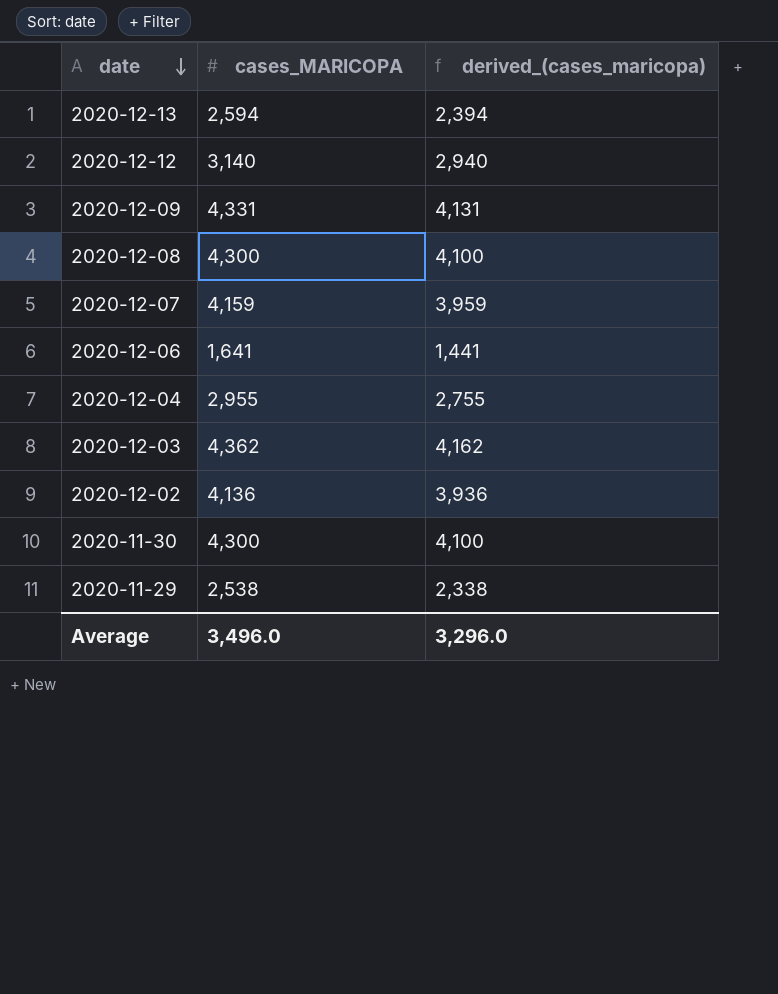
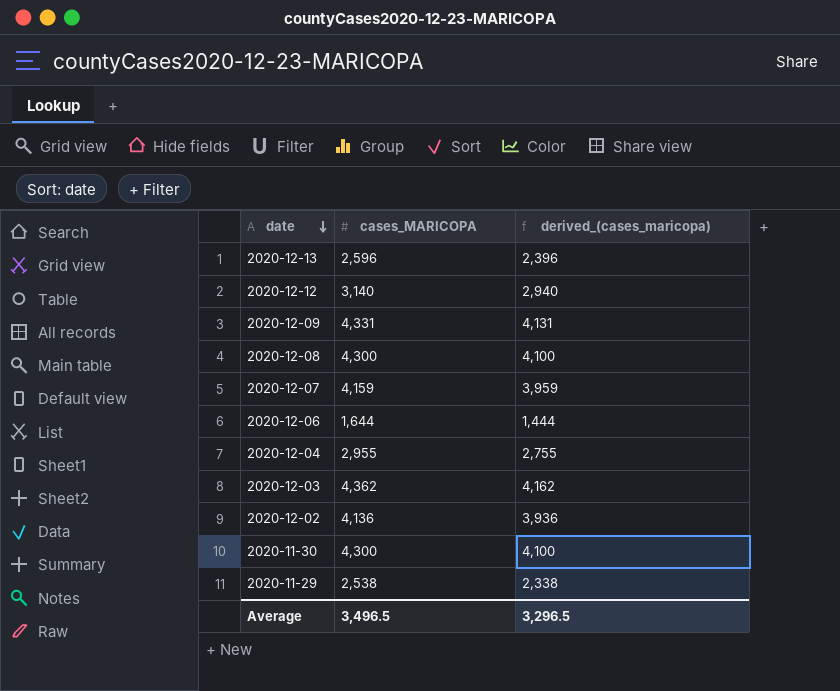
2020-12-13 | cases_MARICOPA: 2,594 -> 2,596
2020-12-13 | derived_(cases_maricopa): 2,394 -> 2,396
2020-12-06 | cases_MARICOPA: 1,641 -> 1,644
2020-12-06 | derived_(cases_maricopa): 1,441 -> 1,444
Average | cases_MARICOPA: 3,496.0 -> 3,496.5
Average | derived_(cases_maricopa): 3,296.0 -> 3,296.5

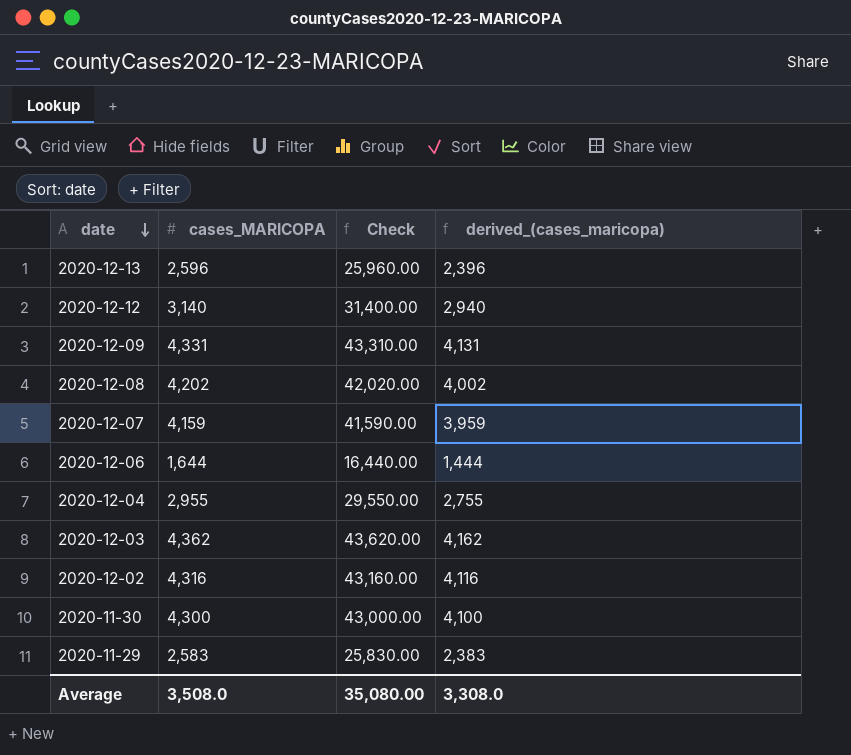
column Check | formula: none -> [cases_MARICOPA] * 10
2020-12-08 | cases_MARICOPA: 4,300 -> 4,202
2020-12-08 | derived_(cases_maricopa): 4,100 -> 4,002
2020-12-02 | cases_MARICOPA: 4,136 -> 4,316
2020-12-02 | derived_(cases_maricopa): 3,936 -> 4,116
2020-11-29 | cases_MARICOPA: 2,538 -> 2,583
2020-11-29 | derived_(cases_maricopa): 2,338 -> 2,383
Average | cases_MARICOPA: 3,496.5 -> 3,508.0
Average | derived_(cases_maricopa): 3,296.5 -> 3,308.0

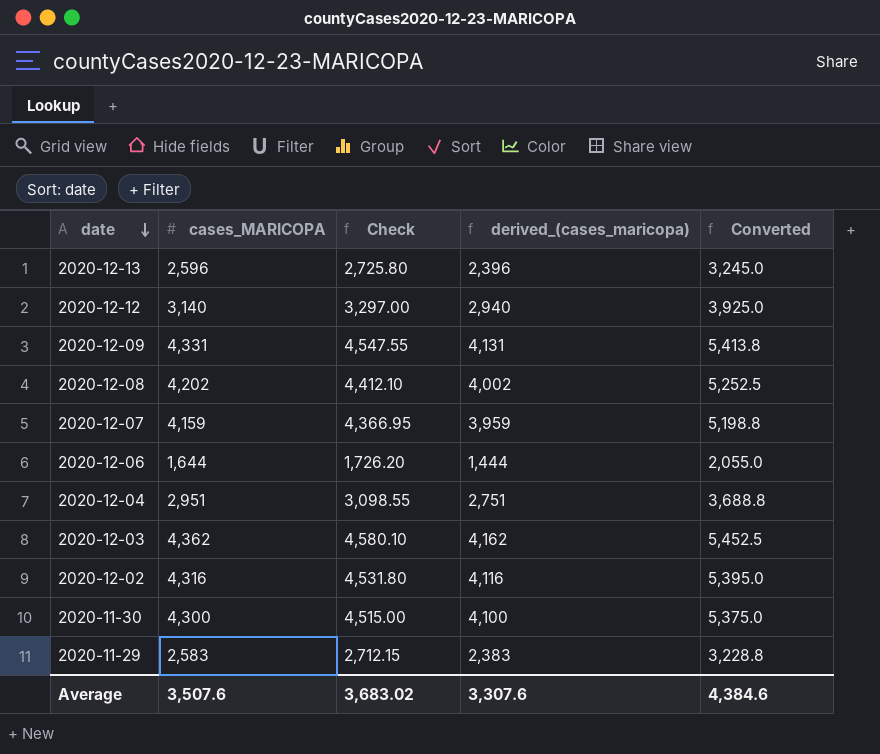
column Check | formula: [cases_MARICOPA] * 10 -> [cases_MARICOPA] * 1.05
column Converted | formula: none -> [cases_MARICOPA] * 1.25
2020-12-04 | cases_MARICOPA: 2,955 -> 2,951
2020-12-04 | derived_(cases_maricopa): 2,755 -> 2,751
Average | cases_MARICOPA: 3,508.0 -> 3,507.6
Average | Check: 35,080.00 -> 3,683.02
Average | derived_(cases_maricopa): 3,308.0 -> 3,307.6

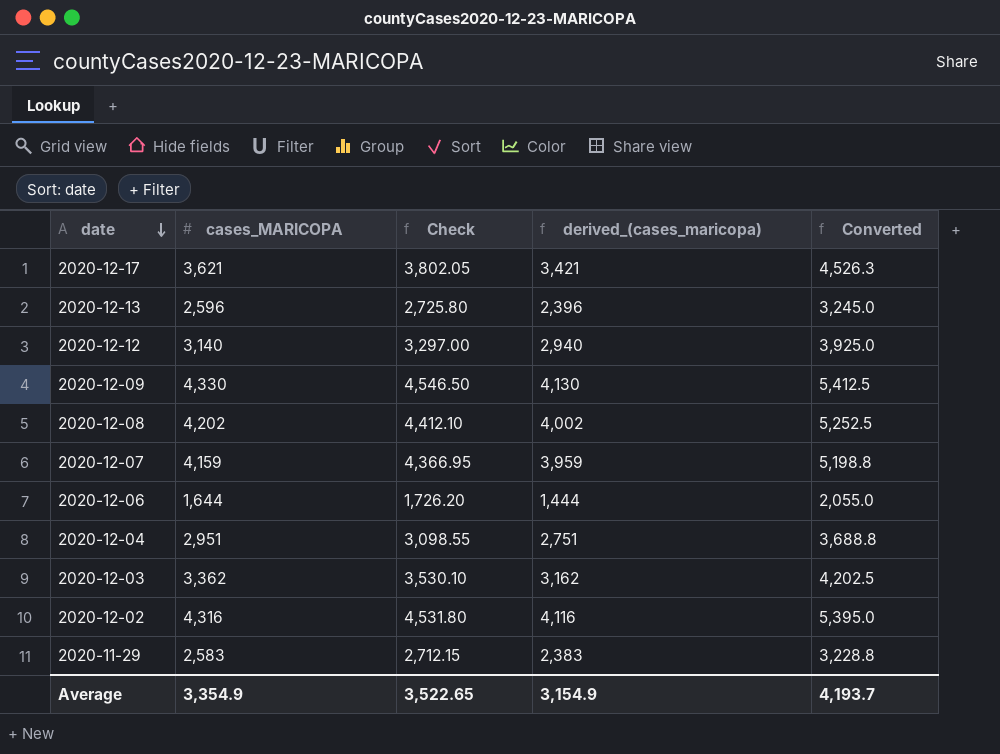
row 2020-11-30: 4,300 | 4,515.00 | 4,100 | 5,375.0 -> none
row 2020-12-17: none -> 3,621 | 3,802.05 | 3,421 | 4,526.3
2020-12-09 | cases_MARICOPA: 4,331 -> 4,330
2020-12-09 | Check: 4,547.55 -> 4,546.50
2020-12-09 | derived_(cases_maricopa): 4,131 -> 4,130
2020-12-09 | Converted: 5,413.8 -> 5,412.5
2020-12-03 | cases_MARICOPA: 4,362 -> 3,362
2020-12-03 | Check: 4,580.10 -> 3,530.10
2020-12-03 | derived_(cases_maricopa): 4,162 -> 3,162
2020-12-03 | Converted: 5,452.5 -> 4,202.5
Average | cases_MARICOPA: 3,507.6 -> 3,354.9
Average | Check: 3,683.02 -> 3,522.65
Average | derived_(cases_maricopa): 3,307.6 -> 3,154.9
Average | Converted: 4,384.6 -> 4,193.7

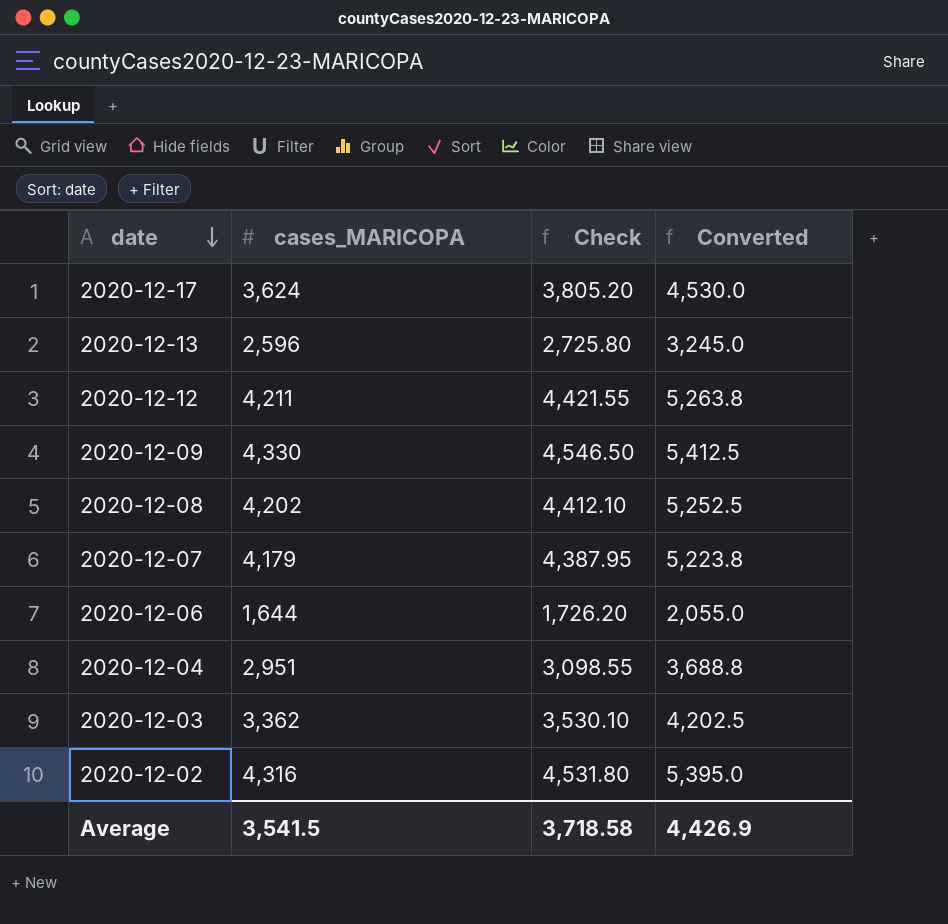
column derived_(cases_maricopa) | formula: [cases_MARICOPA] - 200 -> none
row 2020-11-29: 2,583 | 2,712.15 | 2,383 | 3,228.8 -> none
2020-12-17 | cases_MARICOPA: 3,621 -> 3,624
2020-12-17 | Check: 3,802.05 -> 3,805.20
2020-12-17 | Converted: 4,526.3 -> 4,530.0
2020-12-12 | cases_MARICOPA: 3,140 -> 4,211
2020-12-12 | Check: 3,297.00 -> 4,421.55
2020-12-12 | Converted: 3,925.0 -> 5,263.8
2020-12-07 | cases_MARICOPA: 4,159 -> 4,179
2020-12-07 | Check: 4,366.95 -> 4,387.95
2020-12-07 | Converted: 5,198.8 -> 5,223.8
Average | cases_MARICOPA: 3,354.9 -> 3,541.5
Average | Check: 3,522.65 -> 3,718.58
Average | Converted: 4,193.7 -> 4,426.9

